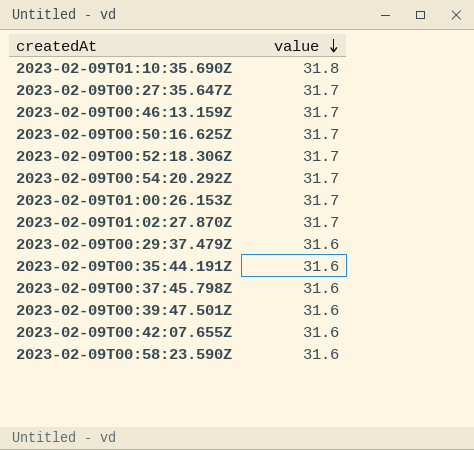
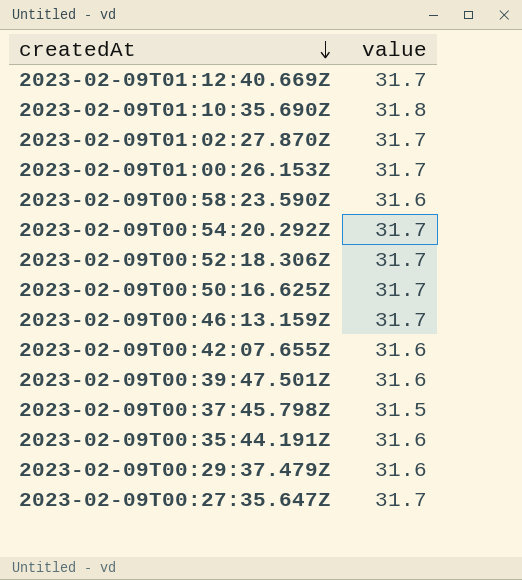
row order: value descending -> createdAt descending
row 2023-02-09T01:12:40.669Z: none -> 31.7
2023-02-09T00:37:45.798Z | value: 31.6 -> 31.5

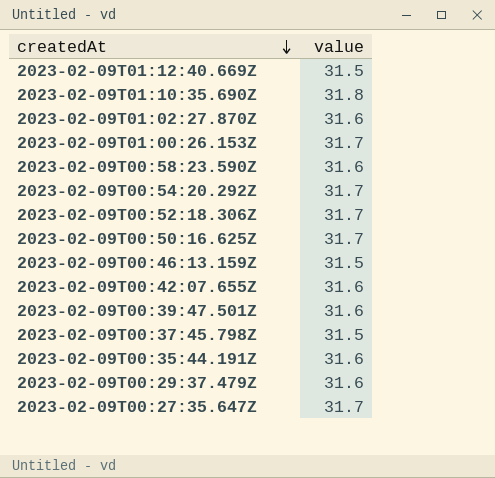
2023-02-09T01:12:40.669Z | value: 31.7 -> 31.5
2023-02-09T01:02:27.870Z | value: 31.7 -> 31.6
2023-02-09T00:46:13.159Z | value: 31.7 -> 31.5

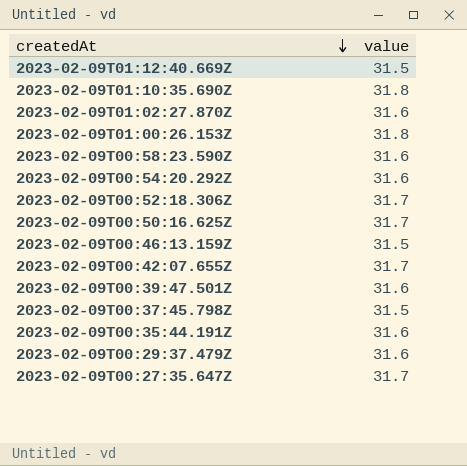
2023-02-09T01:00:26.153Z | value: 31.7 -> 31.8
2023-02-09T00:54:20.292Z | value: 31.7 -> 31.6
2023-02-09T00:42:07.655Z | value: 31.6 -> 31.7

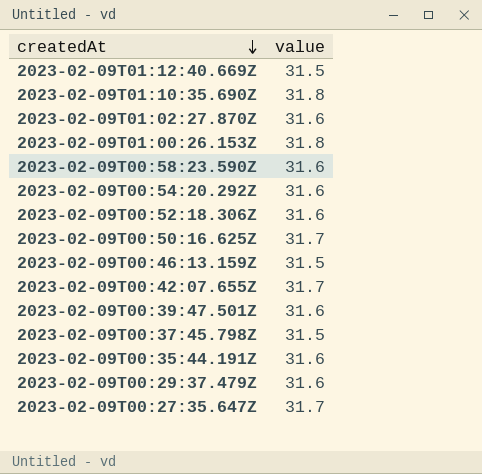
2023-02-09T00:52:18.306Z | value: 31.7 -> 31.6

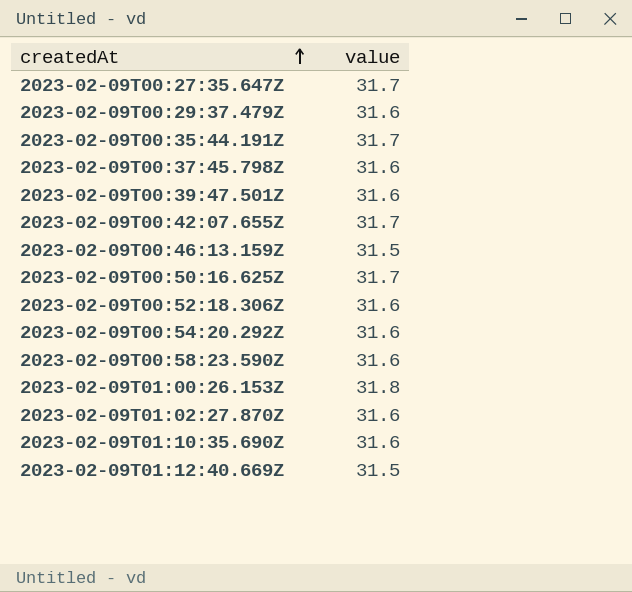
row order: createdAt descending -> createdAt ascending
2023-02-09T00:35:44.191Z | value: 31.6 -> 31.7
2023-02-09T00:37:45.798Z | value: 31.5 -> 31.6
2023-02-09T01:10:35.690Z | value: 31.8 -> 31.6

